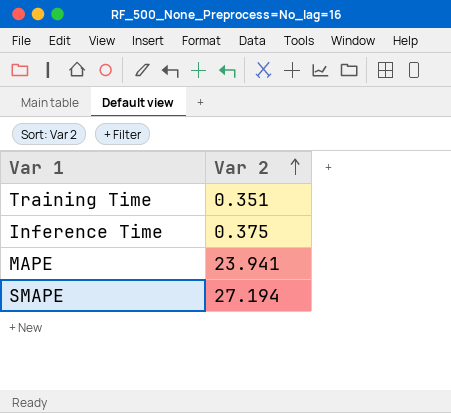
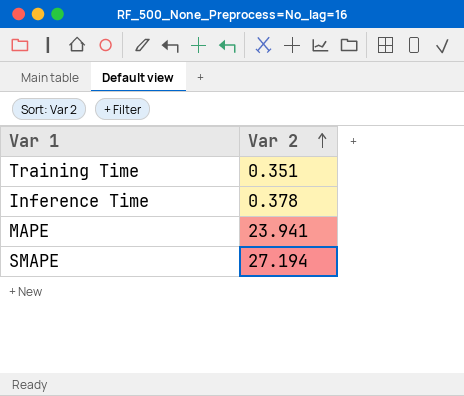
Inference Time | Var 2: 0.375 -> 0.378

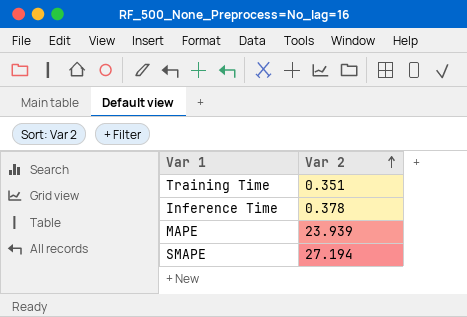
MAPE | Var 2: 23.941 -> 23.939

